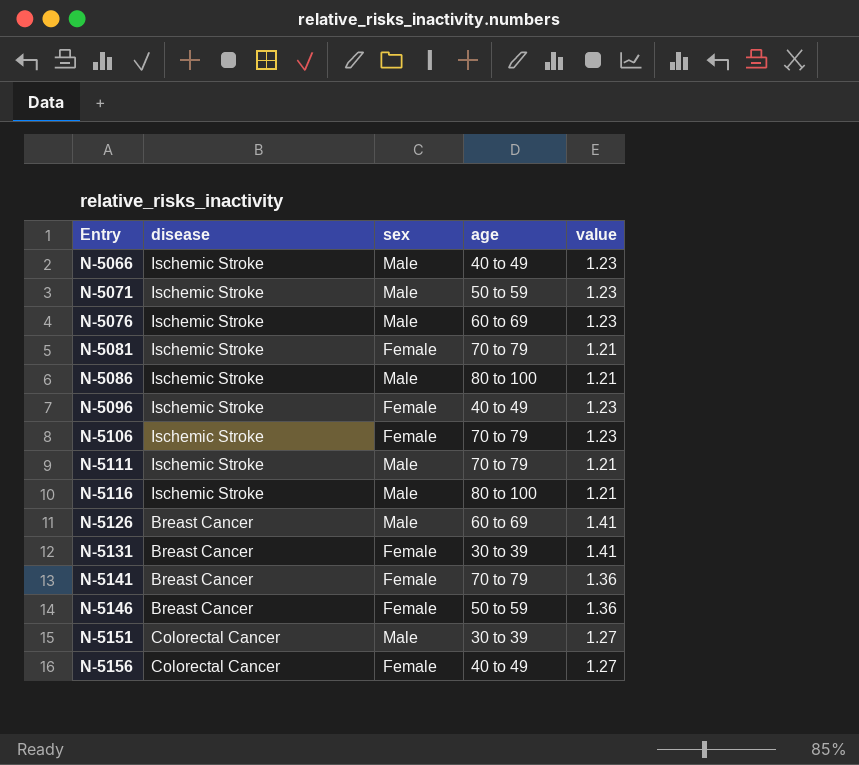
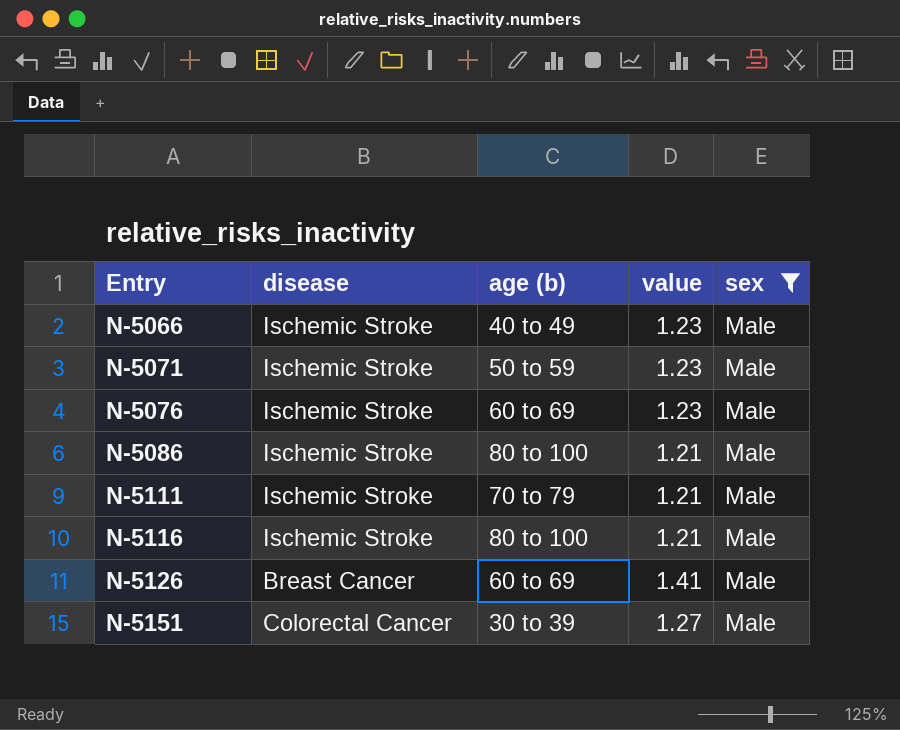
filter: none -> sex = Male
column name: age -> age (b)
column sex | position: 3 -> 5

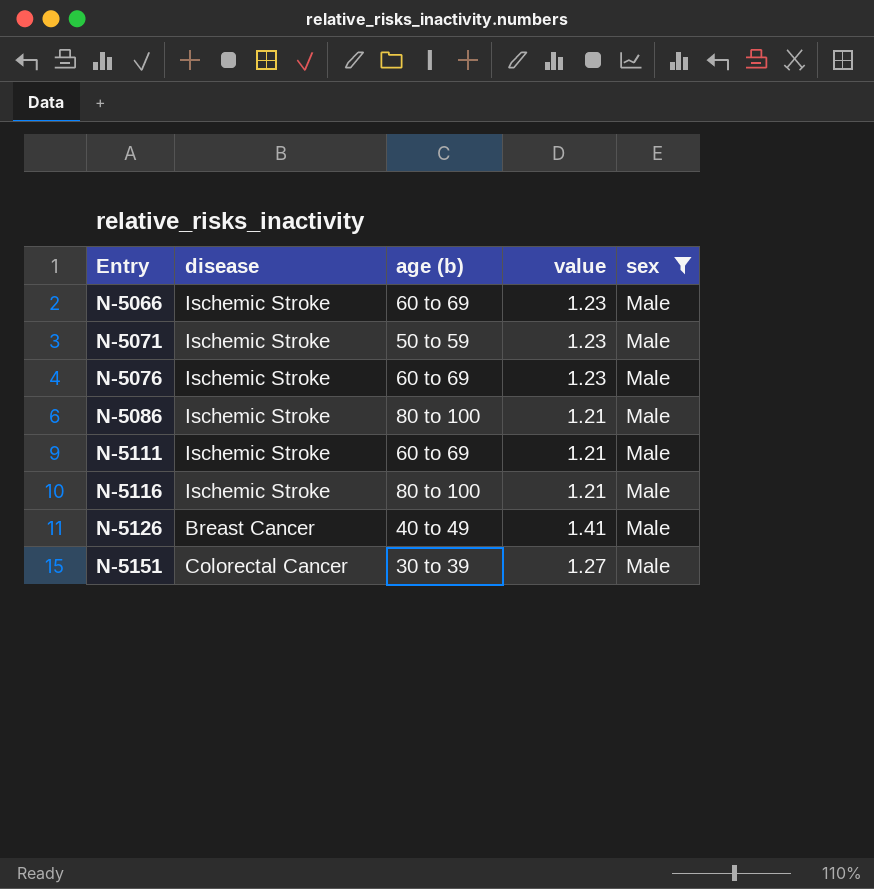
N-5066 | age (b): 40 to 49 -> 60 to 69
N-5111 | age (b): 70 to 79 -> 60 to 69
N-5126 | age (b): 60 to 69 -> 40 to 49

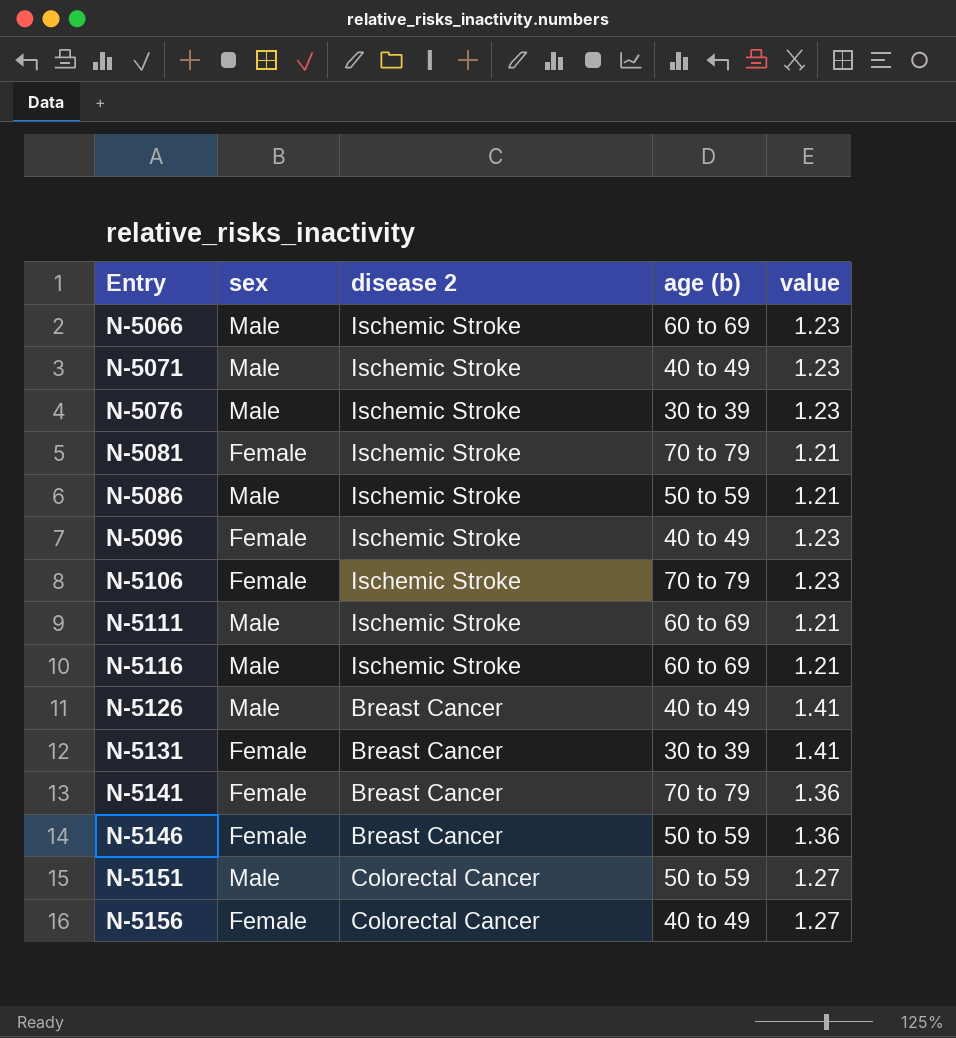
filter: sex = Male -> none
column sex | position: 5 -> 2
column name: disease -> disease 2
N-5071 | age (b): 50 to 59 -> 40 to 49
N-5076 | age (b): 60 to 69 -> 30 to 39
N-5086 | age (b): 80 to 100 -> 50 to 59
N-5116 | age (b): 80 to 100 -> 60 to 69
N-5151 | age (b): 30 to 39 -> 50 to 59

